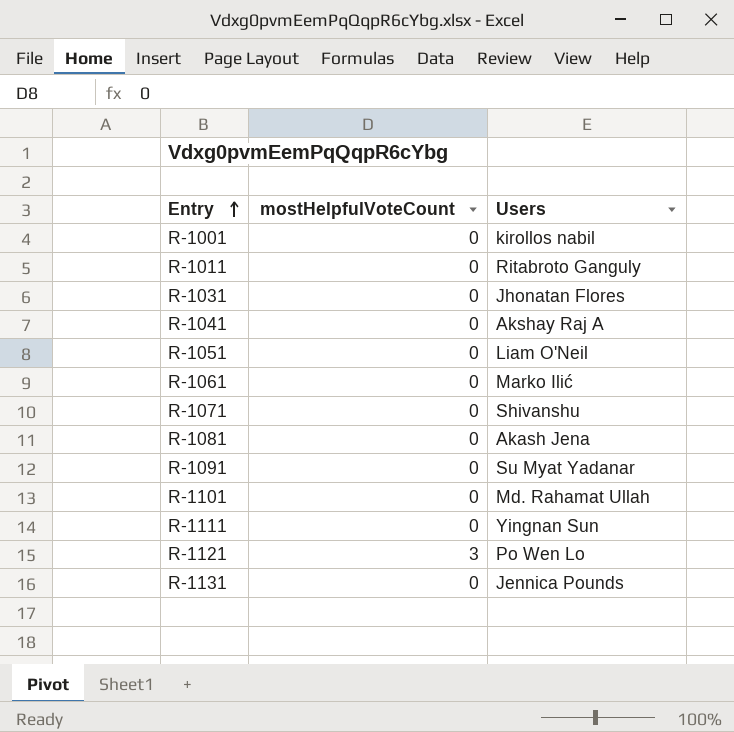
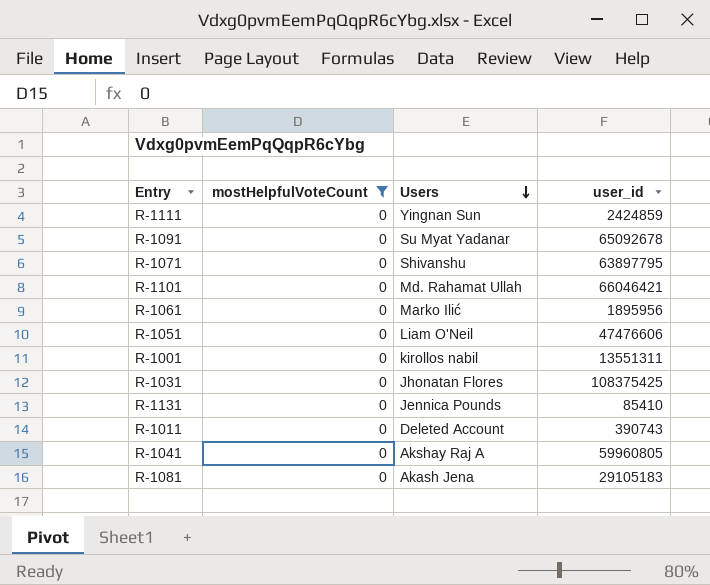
filter: none -> mostHelpfulVoteCount = 0
row order: Entry ascending -> Users descending
column user_id | position: none -> 4
R-1011 | Users: Ritabroto Ganguly -> Deleted Account

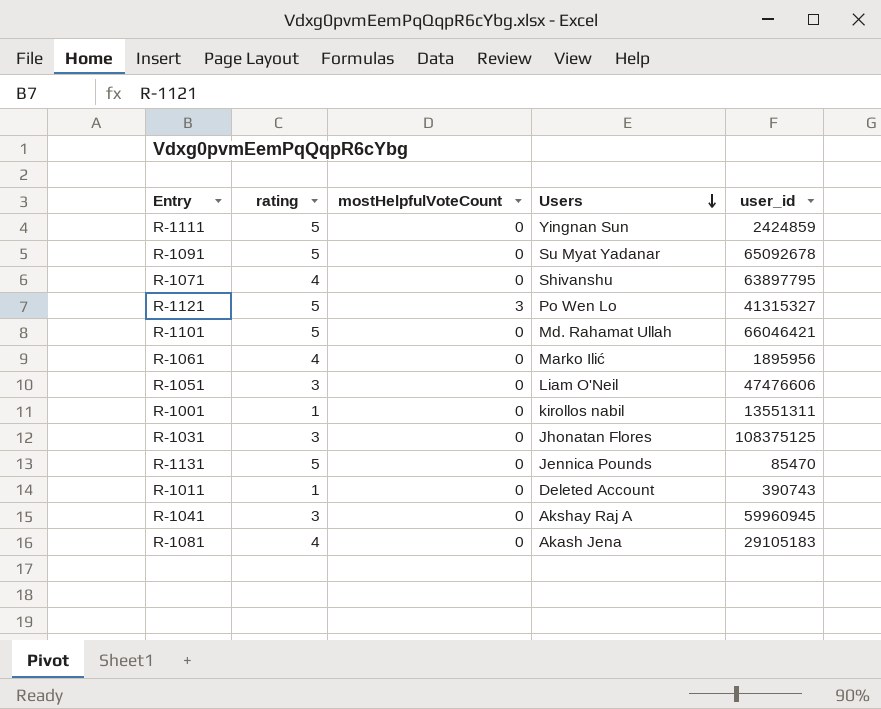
filter: mostHelpfulVoteCount = 0 -> none
column rating | position: none -> 2
R-1031 | user_id: 108375425 -> 108375125
R-1131 | user_id: 85410 -> 85470
R-1041 | user_id: 59960805 -> 59960945

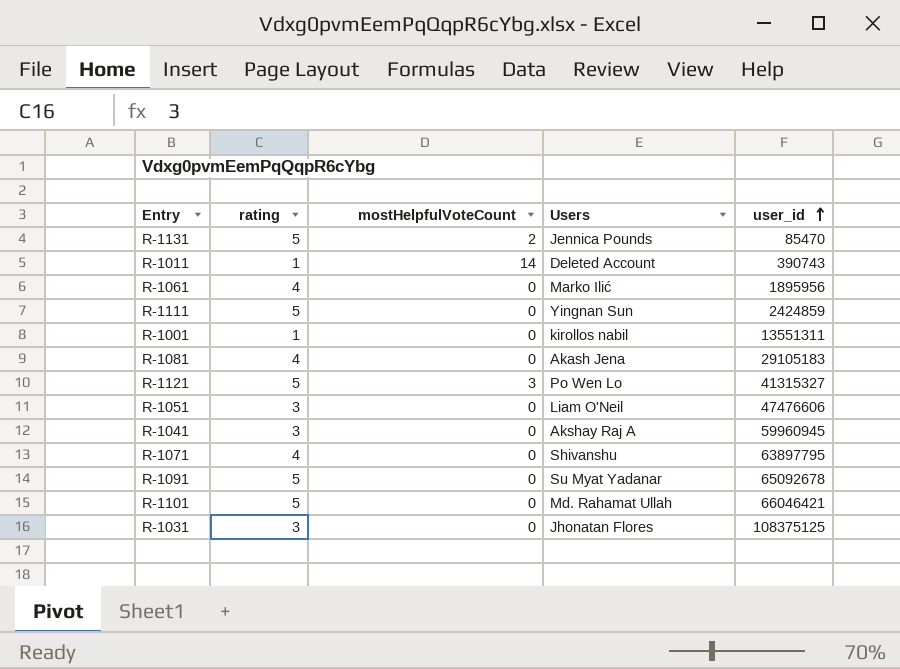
row order: Users descending -> user_id ascending
R-1131 | mostHelpfulVoteCount: 0 -> 2
R-1011 | mostHelpfulVoteCount: 0 -> 14

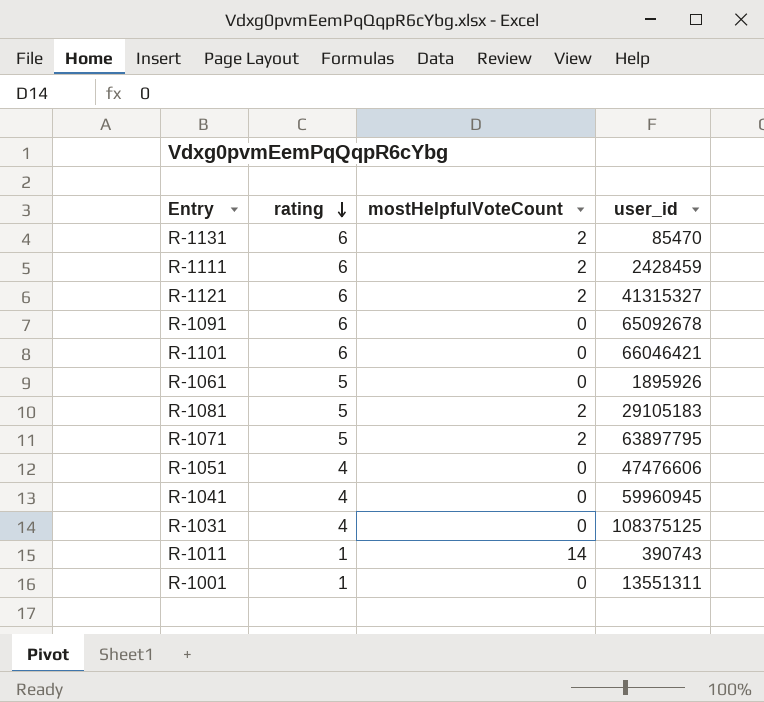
row order: user_id ascending -> rating descending
column Users | position: 4 -> none
R-1131 | rating: 5 -> 6
R-1111 | rating: 5 -> 6
R-1111 | mostHelpfulVoteCount: 0 -> 2
R-1111 | user_id: 2424859 -> 2428459
R-1121 | rating: 5 -> 6
R-1121 | mostHelpfulVoteCount: 3 -> 2
R-1091 | rating: 5 -> 6
R-1101 | rating: 5 -> 6
R-1061 | rating: 4 -> 5
R-1061 | user_id: 1895956 -> 1895926
R-1081 | rating: 4 -> 5
R-1081 | mostHelpfulVoteCount: 0 -> 2
R-1071 | rating: 4 -> 5
R-1071 | mostHelpfulVoteCount: 0 -> 2
R-1051 | rating: 3 -> 4
R-1041 | rating: 3 -> 4
R-1031 | rating: 3 -> 4

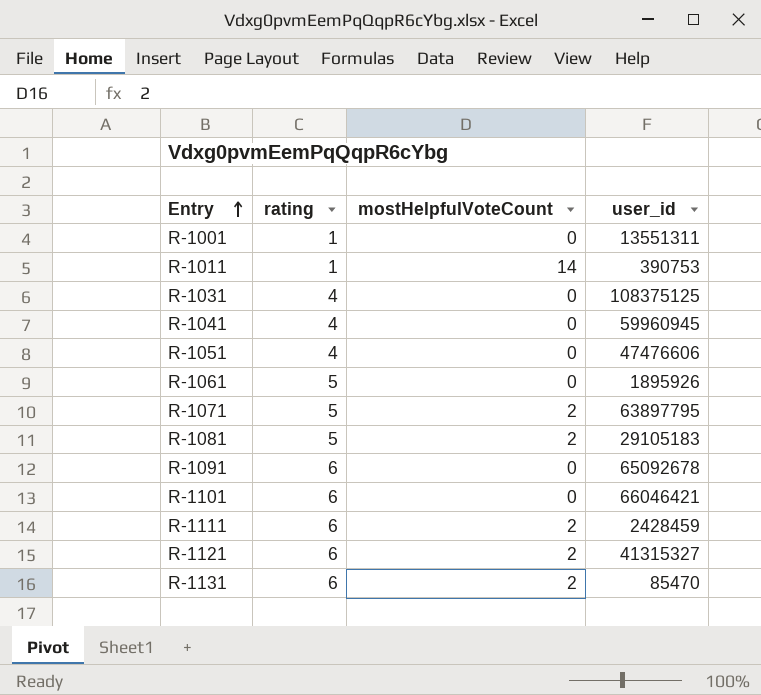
row order: rating descending -> Entry ascending
R-1011 | user_id: 390743 -> 390753

